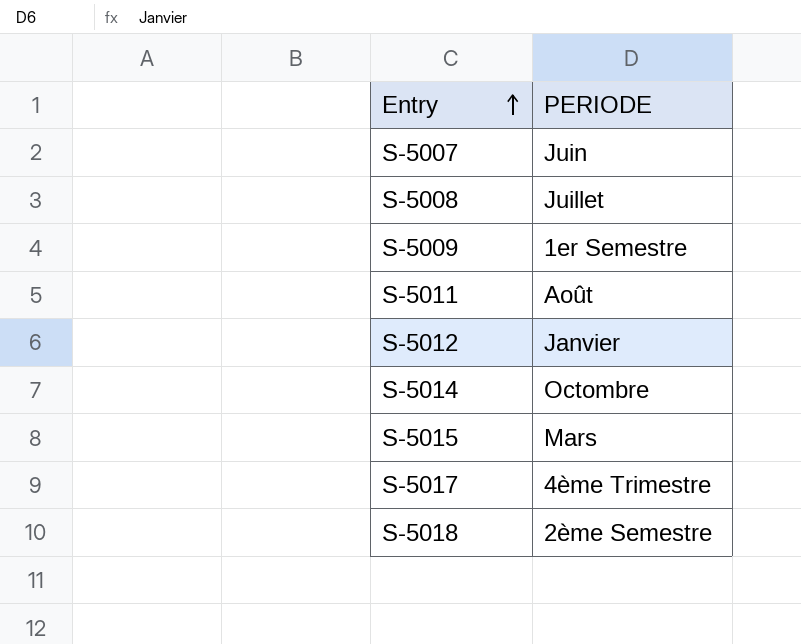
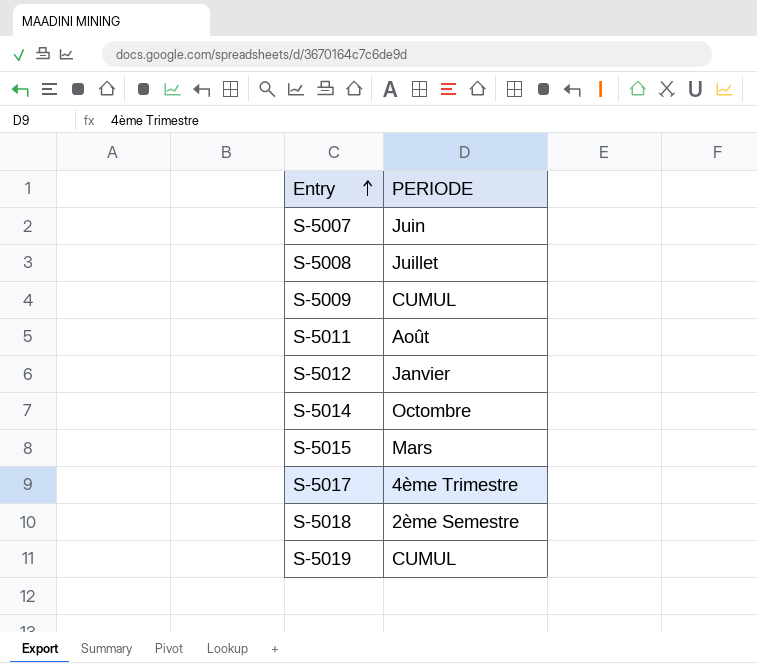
S-5009 | PERIODE: 1er Semestre -> CUMUL
row S-5019: none -> CUMUL

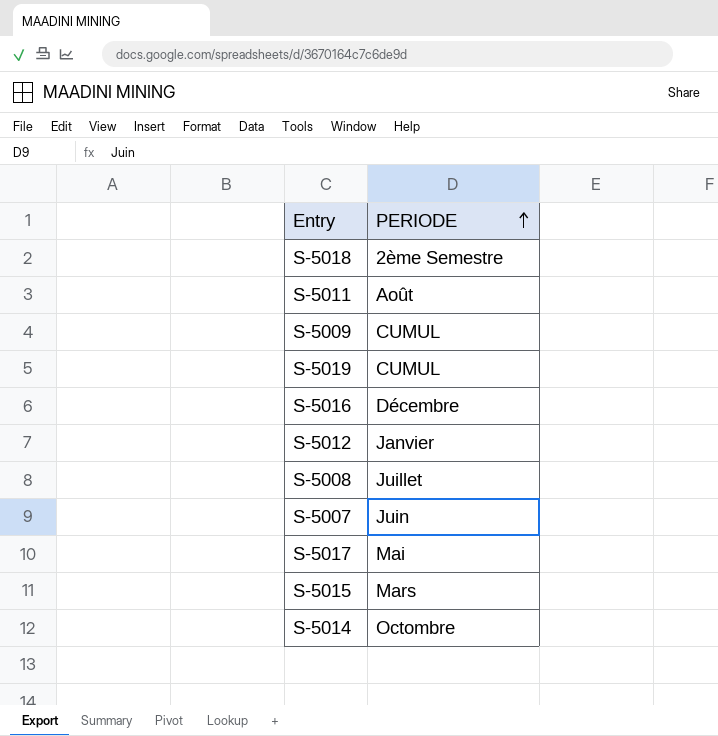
row order: Entry ascending -> PERIODE ascending
row S-5016: none -> Décembre
S-5017 | PERIODE: 4ème Trimestre -> Mai

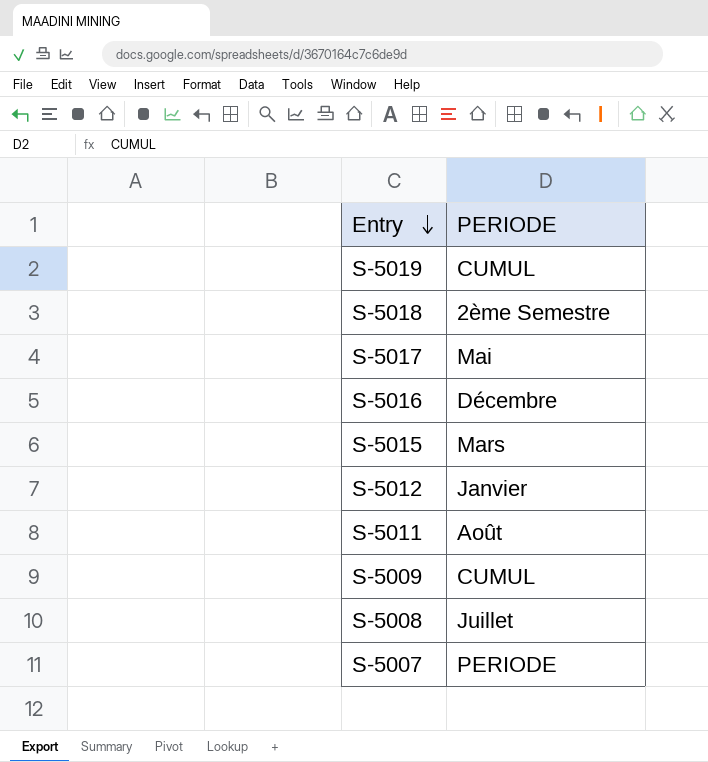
row order: PERIODE ascending -> Entry descending
row S-5014: Octombre -> none
S-5007 | PERIODE: Juin -> PERIODE

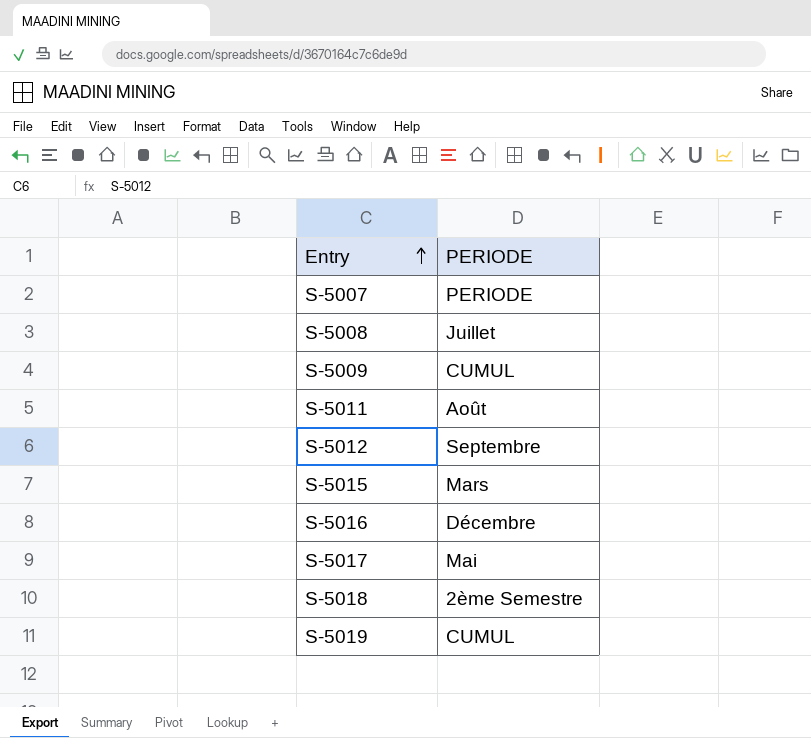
row order: Entry descending -> Entry ascending
S-5012 | PERIODE: Janvier -> Septembre

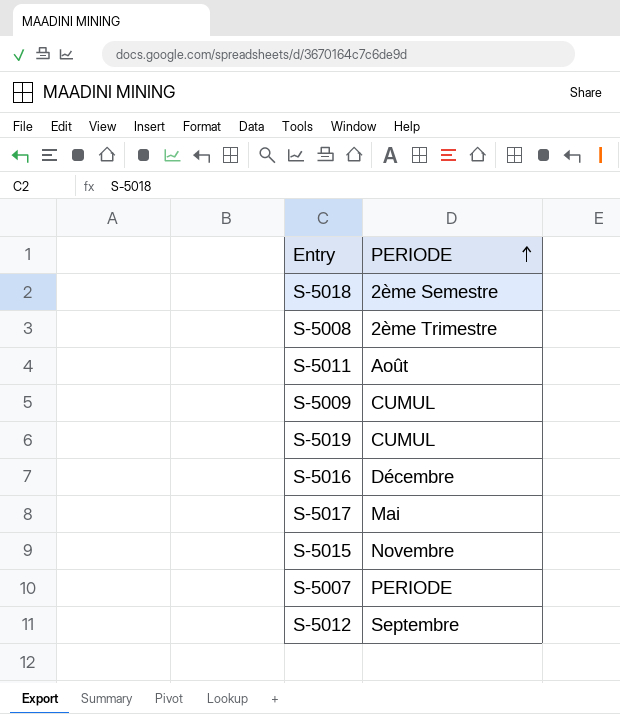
row order: Entry ascending -> PERIODE ascending
S-5008 | PERIODE: Juillet -> 2ème Trimestre
S-5015 | PERIODE: Mars -> Novembre

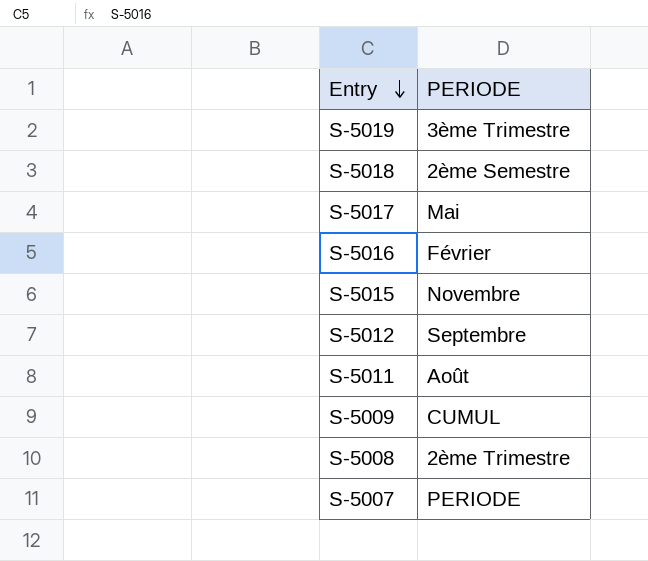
row order: PERIODE ascending -> Entry descending
S-5019 | PERIODE: CUMUL -> 3ème Trimestre
S-5016 | PERIODE: Décembre -> Février

